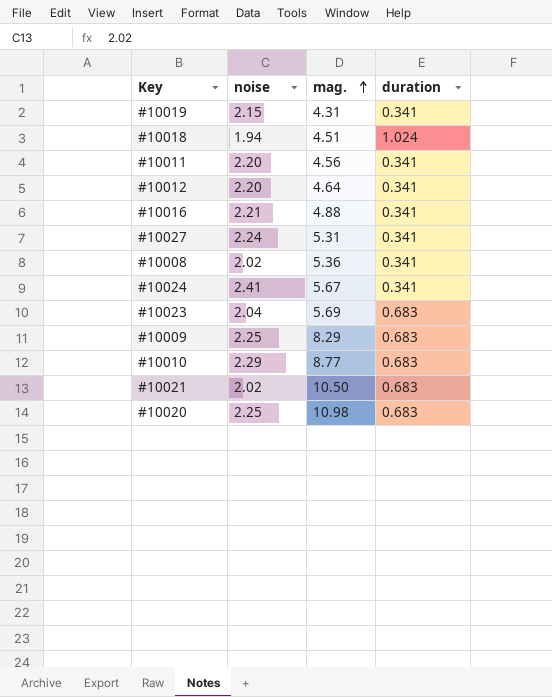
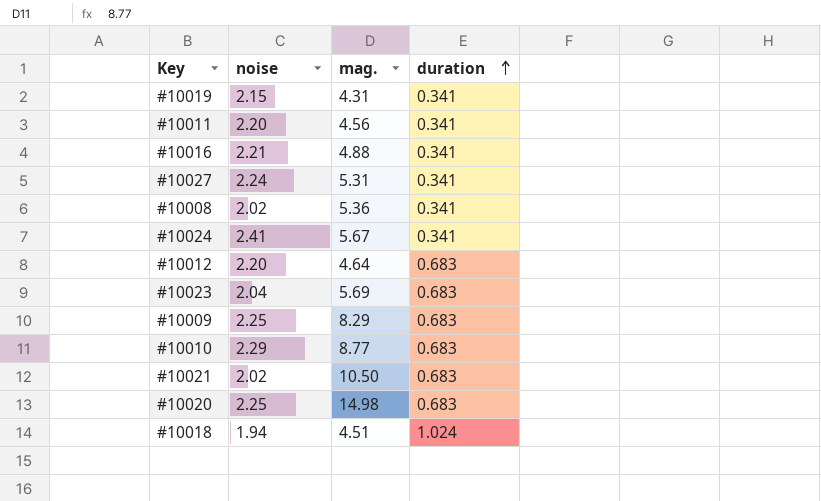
row order: mag. ascending -> duration ascending
#10012 | duration: 0.341 -> 0.683
#10020 | mag.: 10.98 -> 14.98

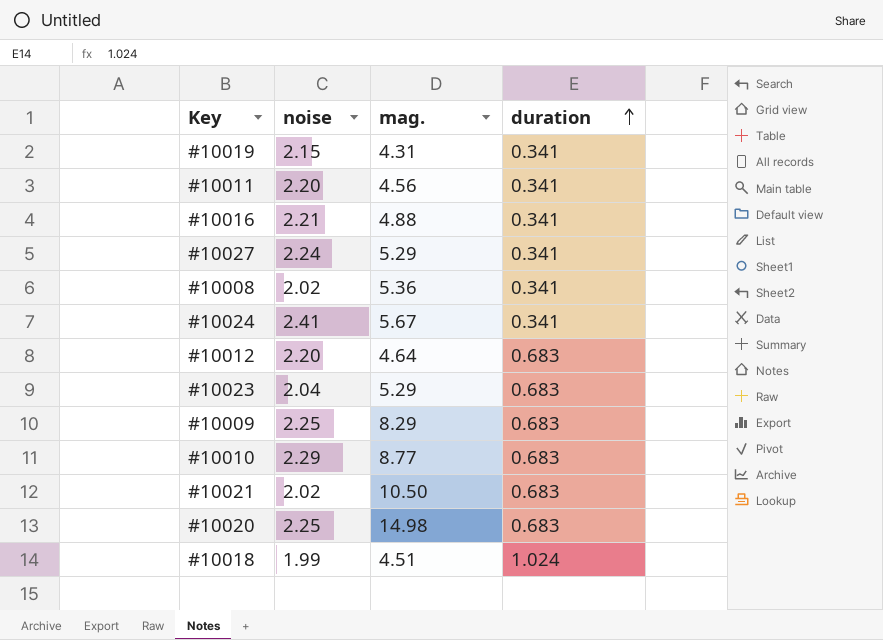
#10027 | mag.: 5.31 -> 5.29
#10023 | mag.: 5.69 -> 5.29
#10018 | noise: 1.94 -> 1.99

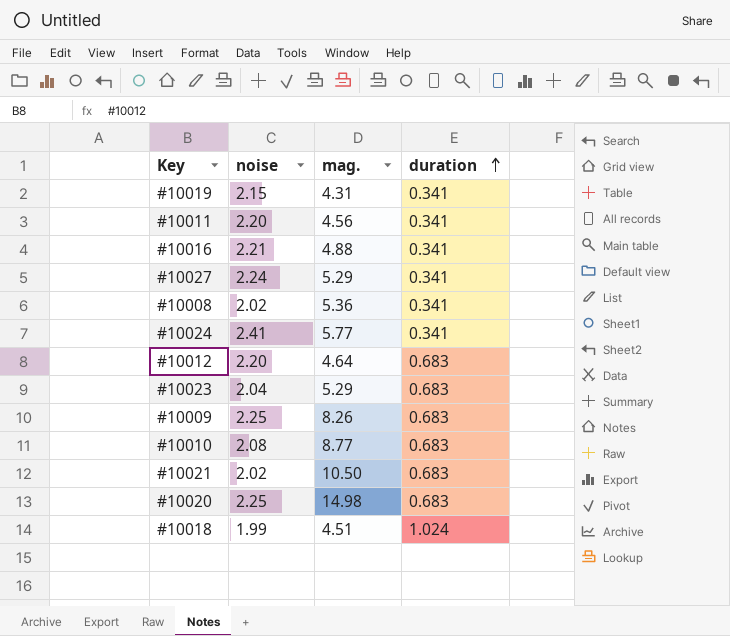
#10024 | mag.: 5.67 -> 5.77
#10009 | mag.: 8.29 -> 8.26
#10010 | noise: 2.29 -> 2.08

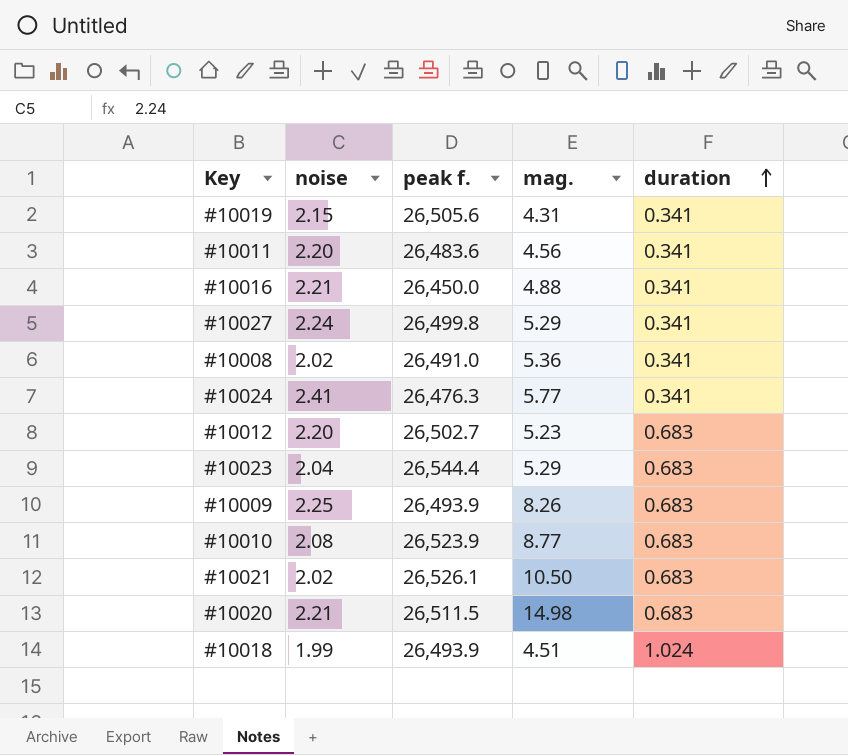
column peak f. | position: none -> 3
#10012 | mag.: 4.64 -> 5.23
#10020 | noise: 2.25 -> 2.21

